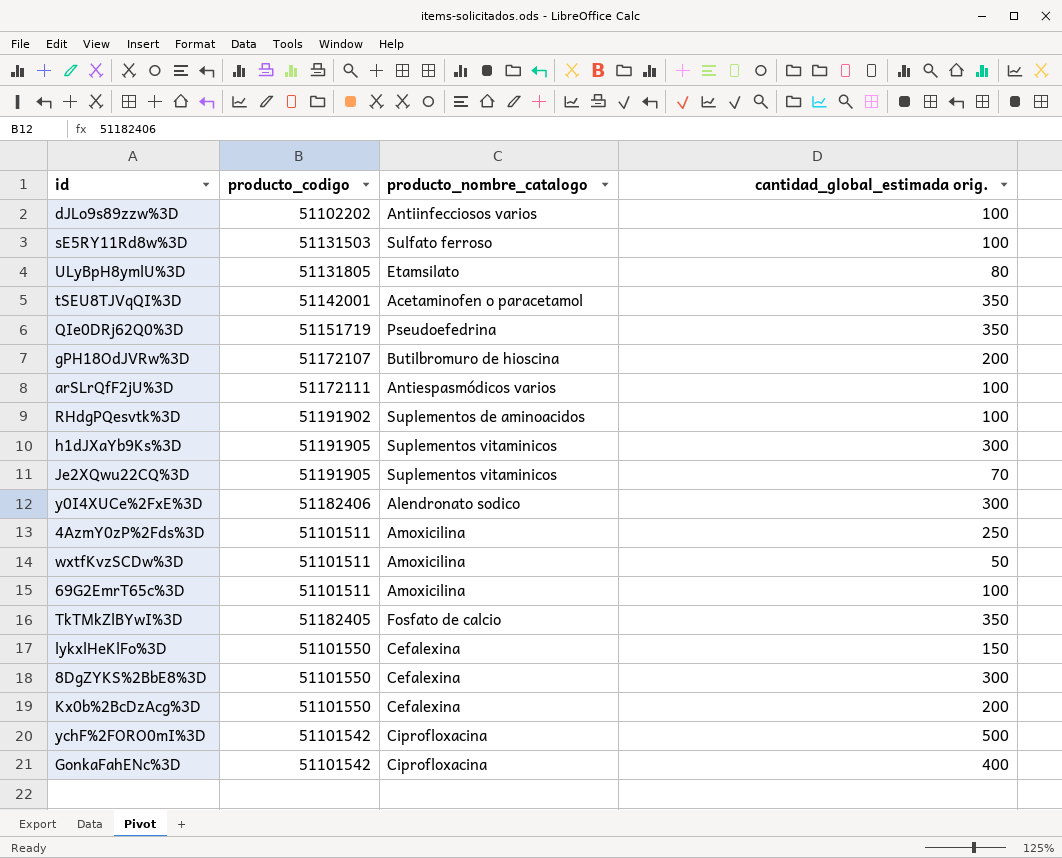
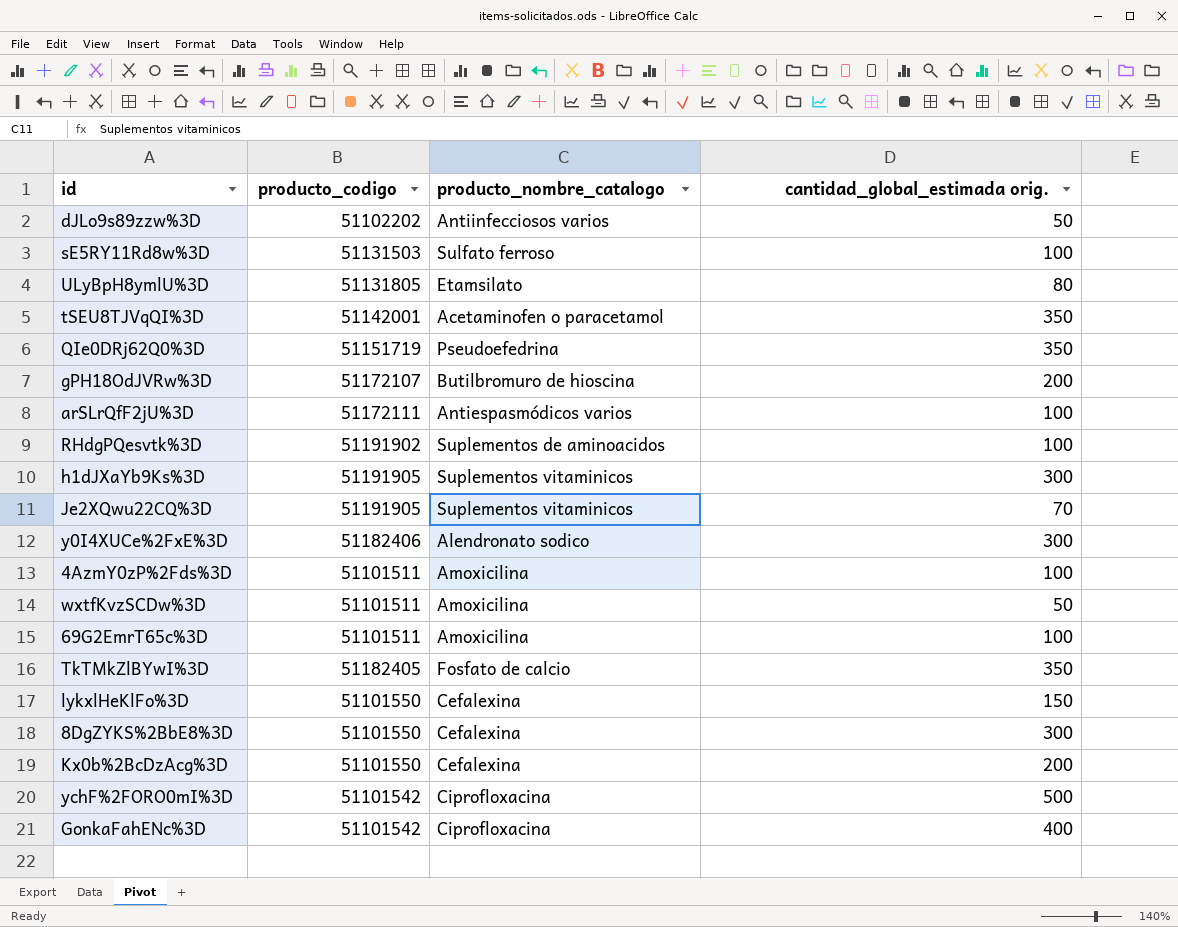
dJLo9s89zzw%3D | cantidad_global_estimada orig.: 100 -> 50
4AzmY0zP%2Fds%3D | cantidad_global_estimada orig.: 250 -> 100

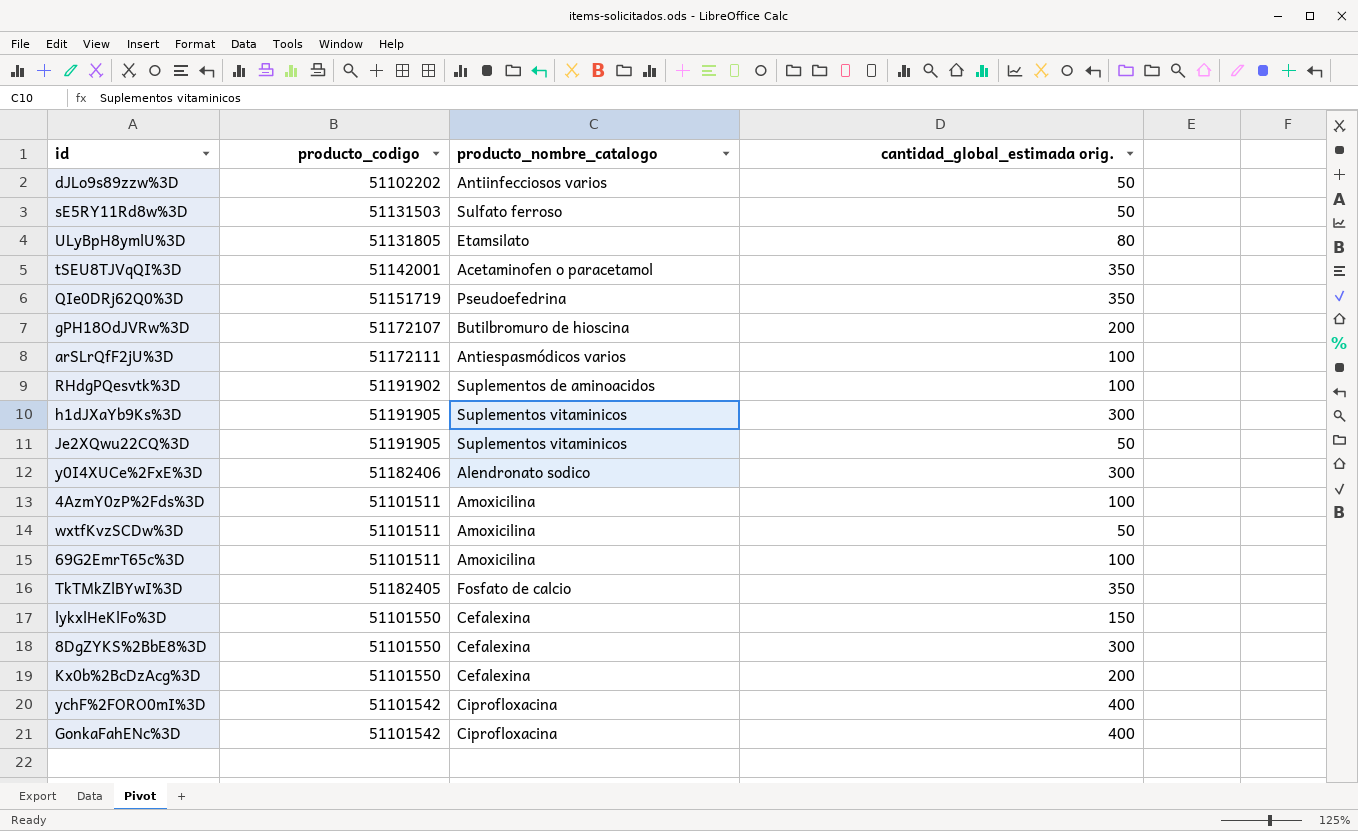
sE5RY11Rd8w%3D | cantidad_global_estimada orig.: 100 -> 50
Je2XQwu22CQ%3D | cantidad_global_estimada orig.: 70 -> 50
ychF%2FORO0mI%3D | cantidad_global_estimada orig.: 500 -> 400

